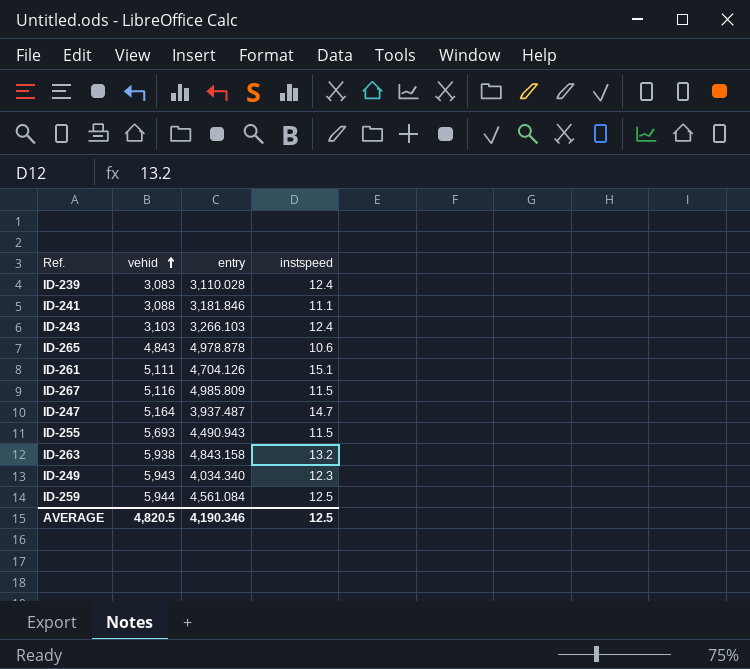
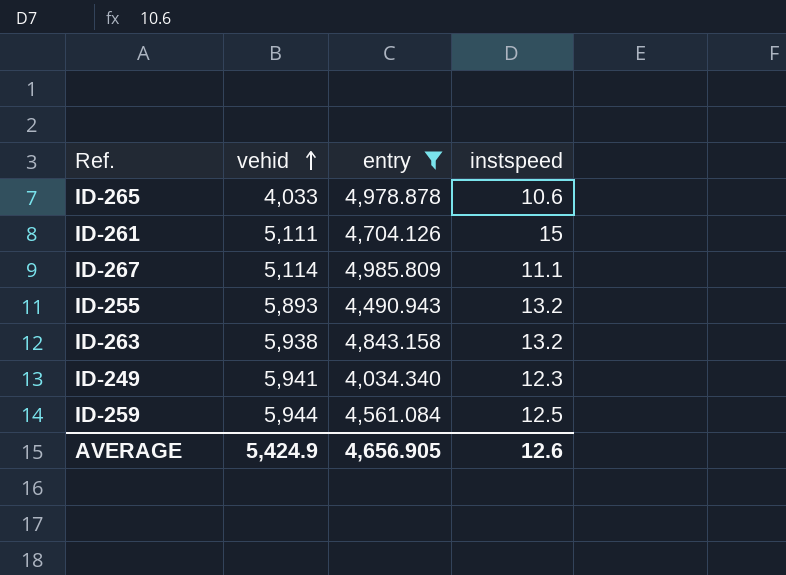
filter: none -> entry >= 4,034.340
ID-265 | vehid: 4,843 -> 4,033
ID-261 | instspeed: 15.1 -> 15
ID-267 | vehid: 5,116 -> 5,114
ID-267 | instspeed: 11.5 -> 11.1
ID-255 | vehid: 5,693 -> 5,893
ID-255 | instspeed: 11.5 -> 13.2
ID-249 | vehid: 5,943 -> 5,941
AVERAGE | vehid: 4,820.5 -> 5,424.9
AVERAGE | entry: 4,190.346 -> 4,656.905
AVERAGE | instspeed: 12.5 -> 12.6

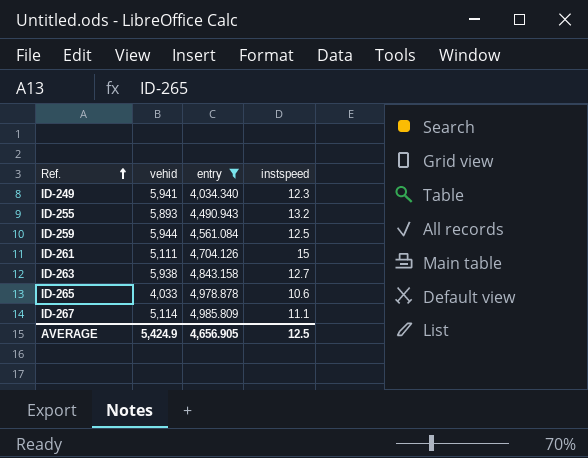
row order: vehid ascending -> Ref. ascending
ID-263 | instspeed: 13.2 -> 12.7
AVERAGE | instspeed: 12.6 -> 12.5

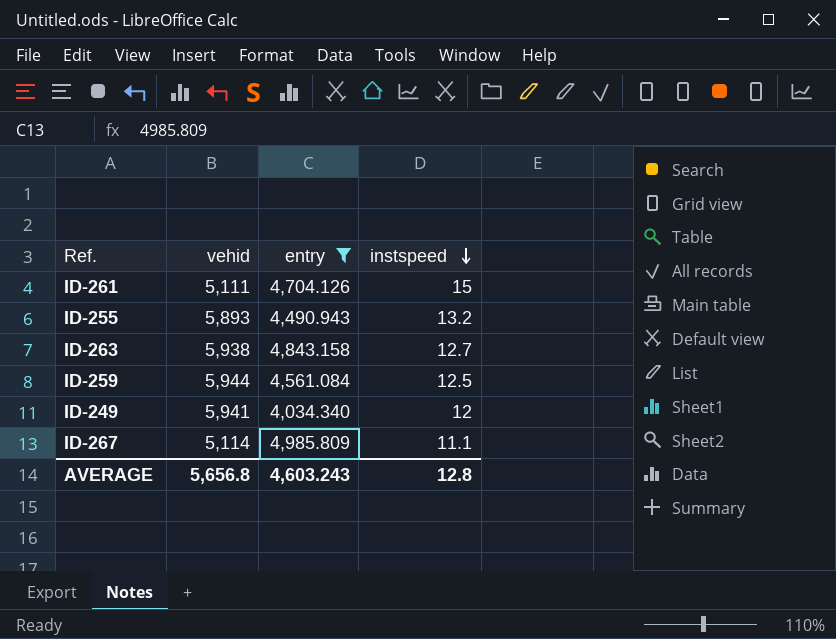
row order: Ref. ascending -> instspeed descending
row ID-265: 4,033 | 4,978.878 | 10.6 -> none
ID-249 | instspeed: 12.3 -> 12
AVERAGE | vehid: 5,424.9 -> 5,656.8
AVERAGE | entry: 4,656.905 -> 4,603.243
AVERAGE | instspeed: 12.5 -> 12.8

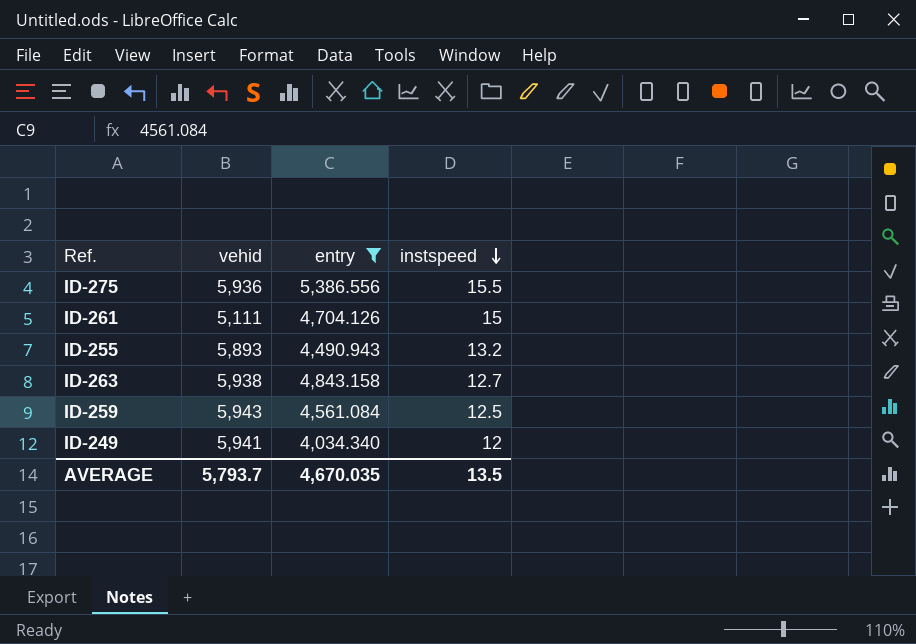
row ID-267: 5,114 | 4,985.809 | 11.1 -> none
row ID-275: none -> 5,936 | 5,386.556 | 15.5
ID-259 | vehid: 5,944 -> 5,943
AVERAGE | vehid: 5,656.8 -> 5,793.7
AVERAGE | entry: 4,603.243 -> 4,670.035
AVERAGE | instspeed: 12.8 -> 13.5

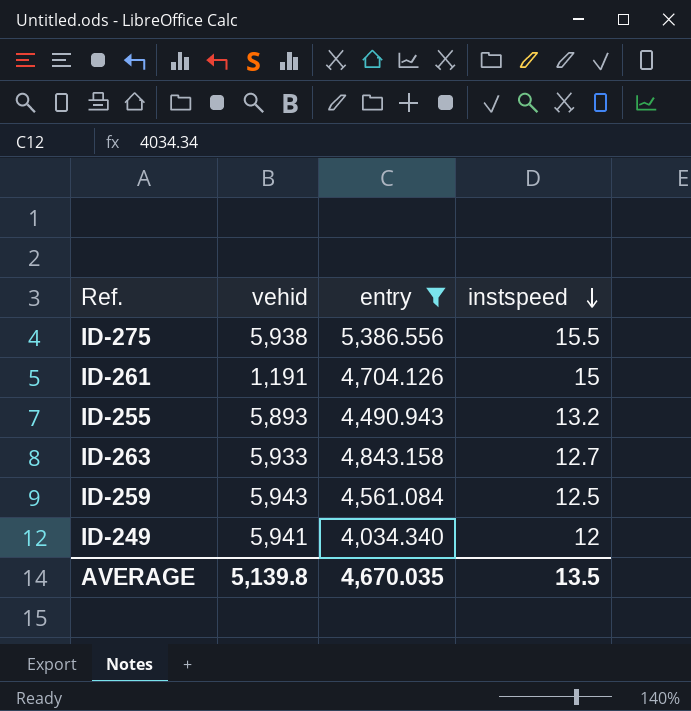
ID-275 | vehid: 5,936 -> 5,938
ID-261 | vehid: 5,111 -> 1,191
ID-263 | vehid: 5,938 -> 5,933
AVERAGE | vehid: 5,793.7 -> 5,139.8

